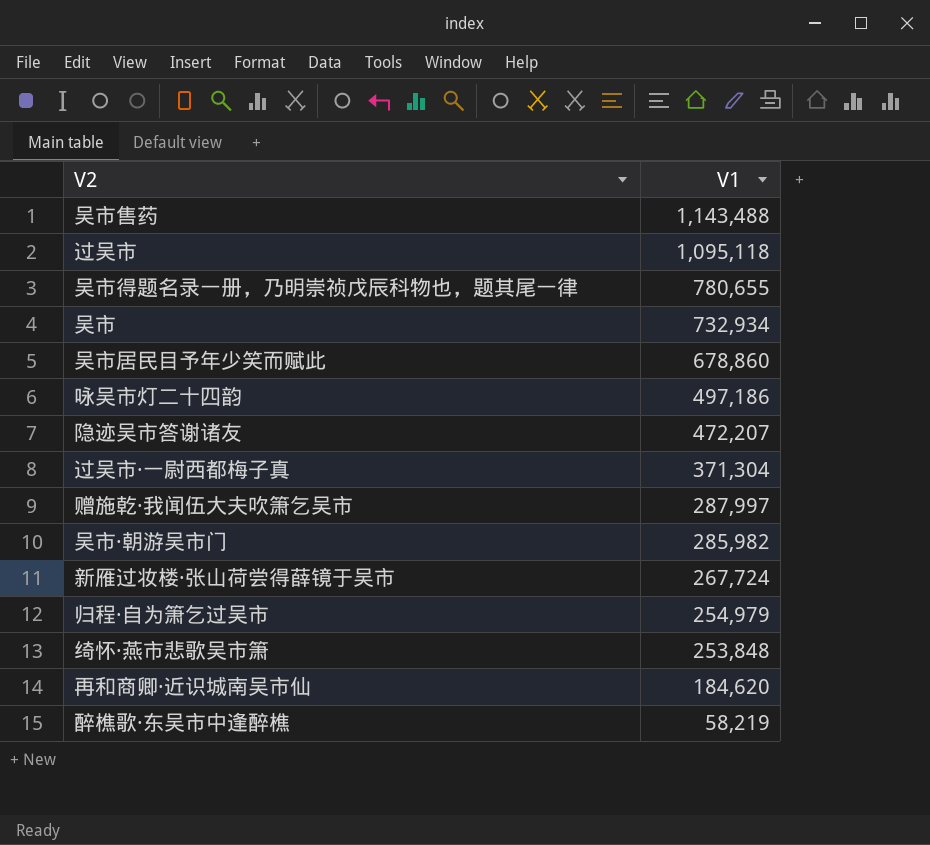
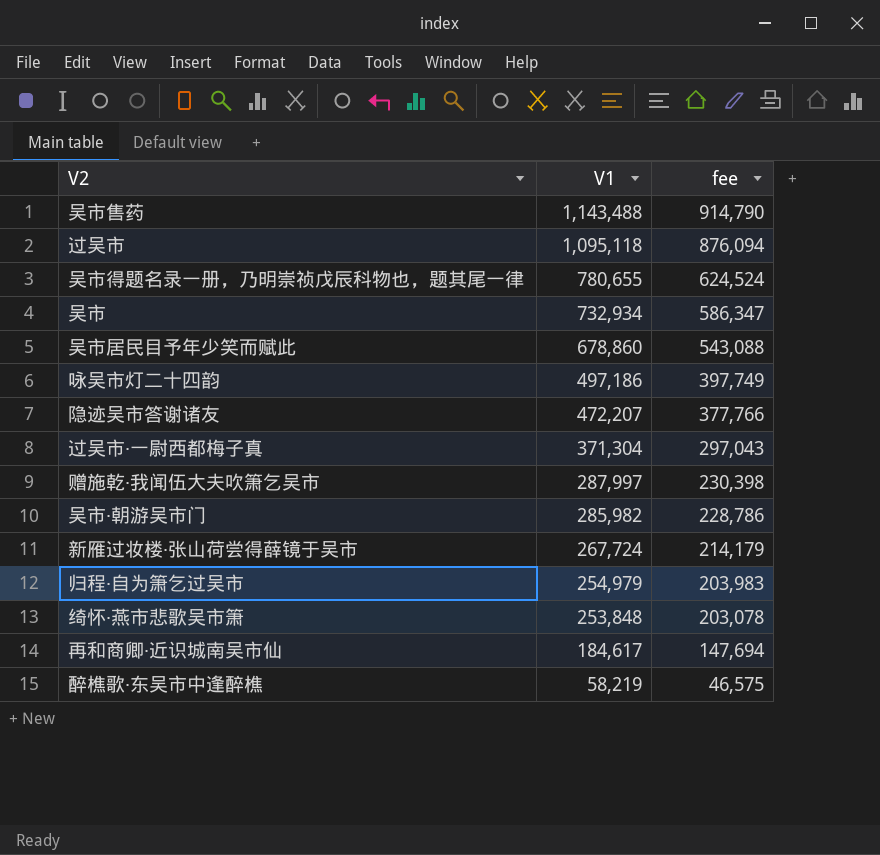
column fee | formula: none -> [V1] * 0.8
再和商卿·近识城南吴市仙 | V1: 184,620 -> 184,617

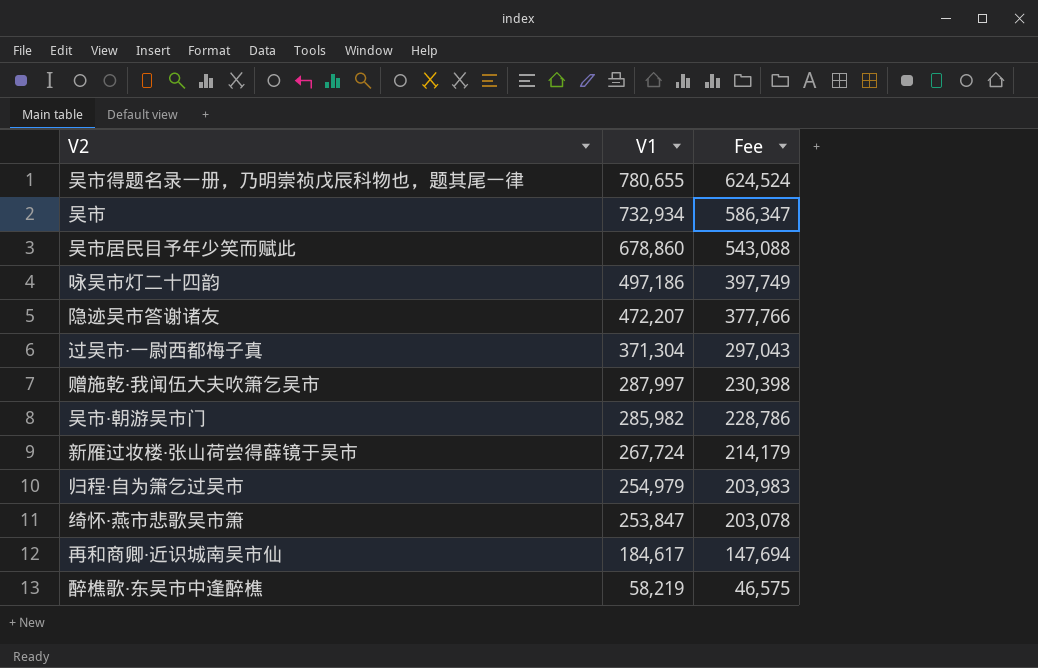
column name: fee -> Fee
row 吴市售药: 1,143,488 | 914,790 -> none
row 过吴市: 1,095,118 | 876,094 -> none
绮怀·燕市悲歌吴市箫 | V1: 253,848 -> 253,847

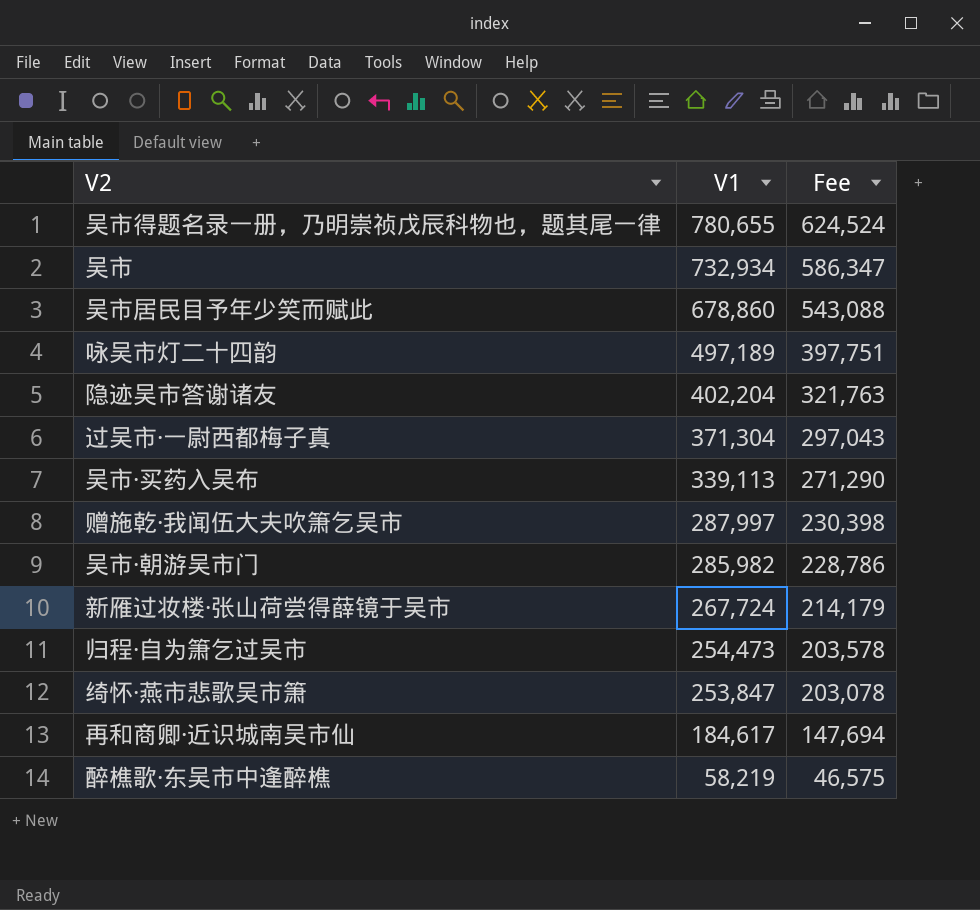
咏吴市灯二十四韵 | V1: 497,186 -> 497,189
咏吴市灯二十四韵 | Fee: 397,749 -> 397,751
隐迹吴市答谢诸友 | V1: 472,207 -> 402,204
隐迹吴市答谢诸友 | Fee: 377,766 -> 321,763
row 吴市·买药入吴布: none -> 339,113 | 271,290
归程·自为箫乞过吴市 | V1: 254,979 -> 254,473
归程·自为箫乞过吴市 | Fee: 203,983 -> 203,578

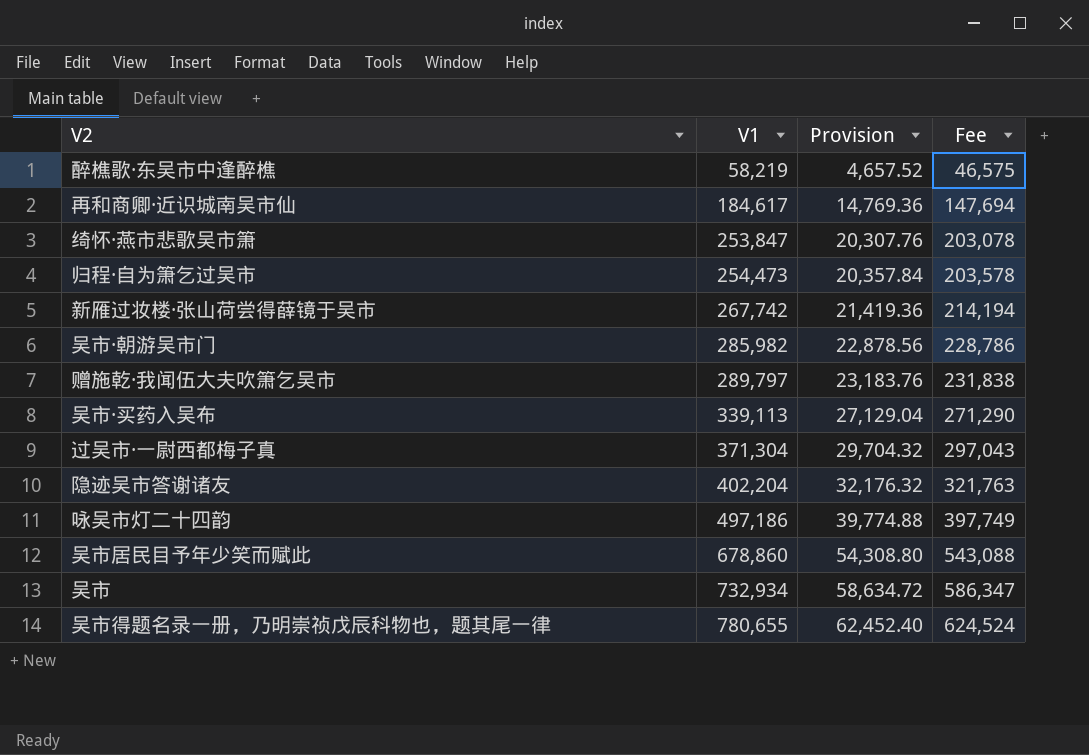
row order: V1 descending -> V1 ascending
column Provision | formula: none -> [V1] * 0.08
新雁过妆楼·张山荷尝得薛镜于吴市 | V1: 267,724 -> 267,742
新雁过妆楼·张山荷尝得薛镜于吴市 | Fee: 214,179 -> 214,194
赠施乾·我闻伍大夫吹箫乞吴市 | V1: 287,997 -> 289,797
赠施乾·我闻伍大夫吹箫乞吴市 | Fee: 230,398 -> 231,838
咏吴市灯二十四韵 | V1: 497,189 -> 497,186
咏吴市灯二十四韵 | Fee: 397,751 -> 397,749

